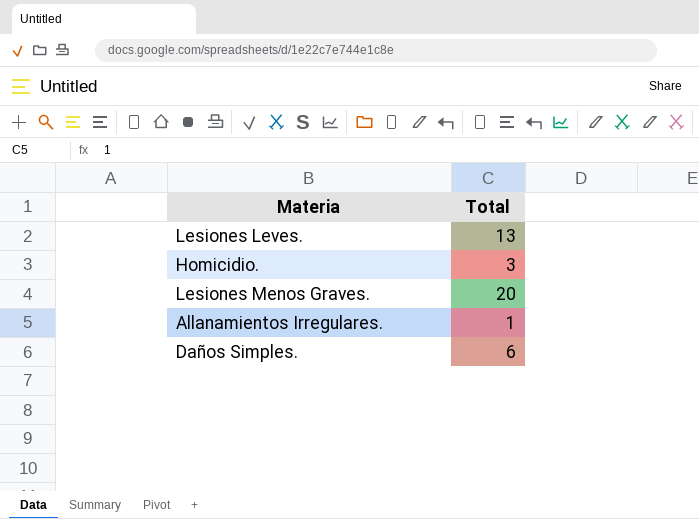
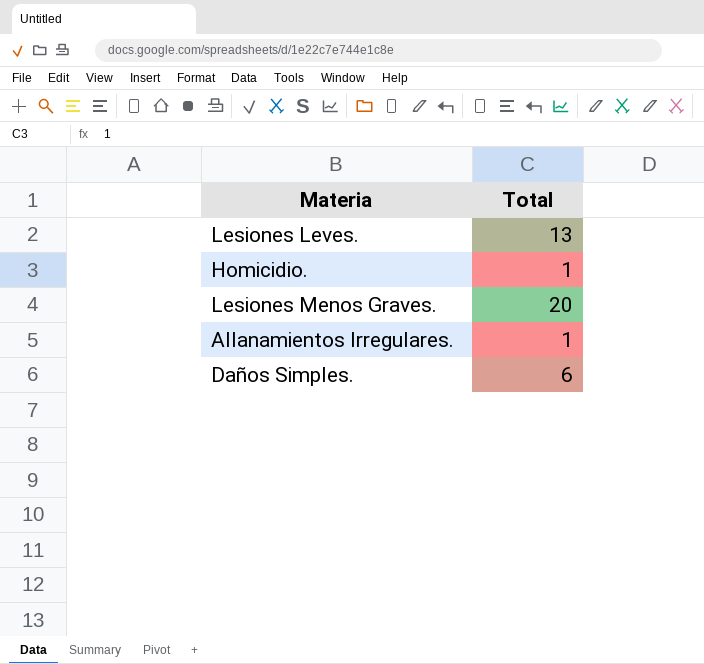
Homicidio. | Total: 3 -> 1

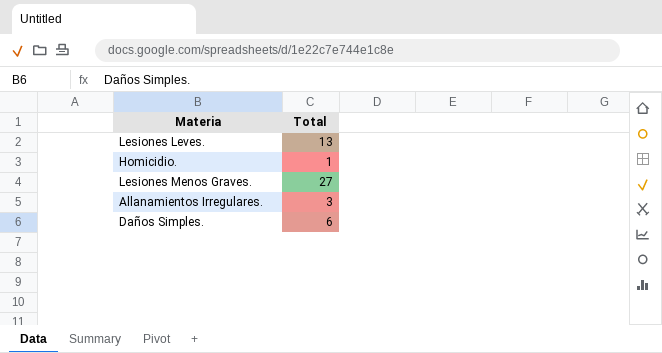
Lesiones Menos Graves. | Total: 20 -> 27
Allanamientos Irregulares. | Total: 1 -> 3

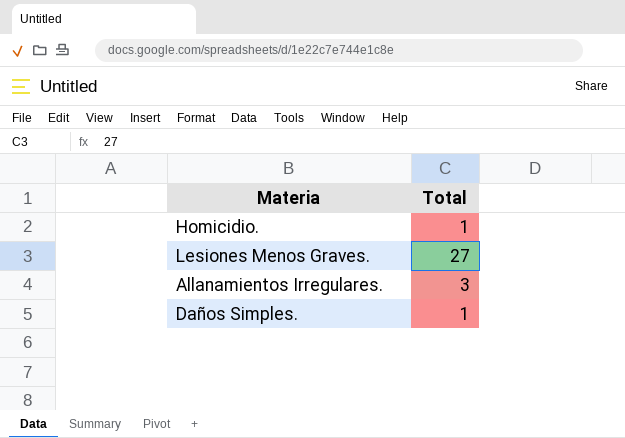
row Lesiones Leves.: 13 -> none
Daños Simples. | Total: 6 -> 1

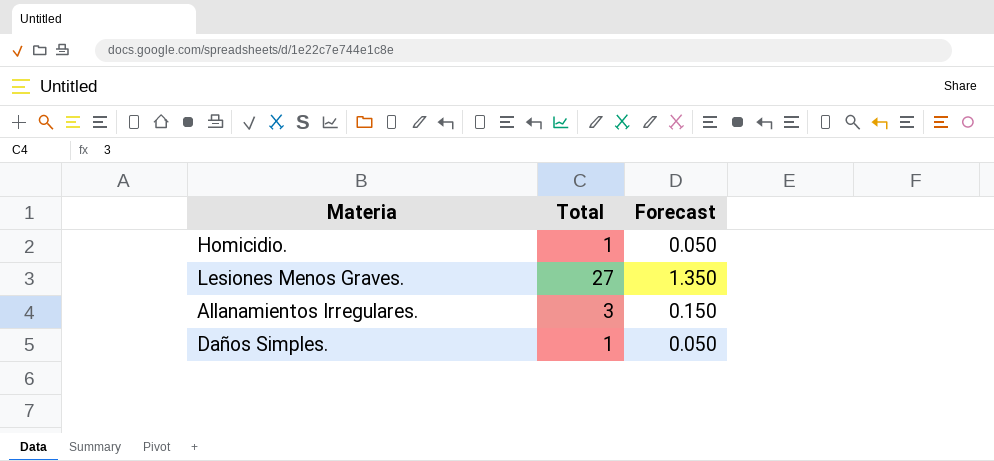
column Forecast | formula: none -> [Total] * 0.05

